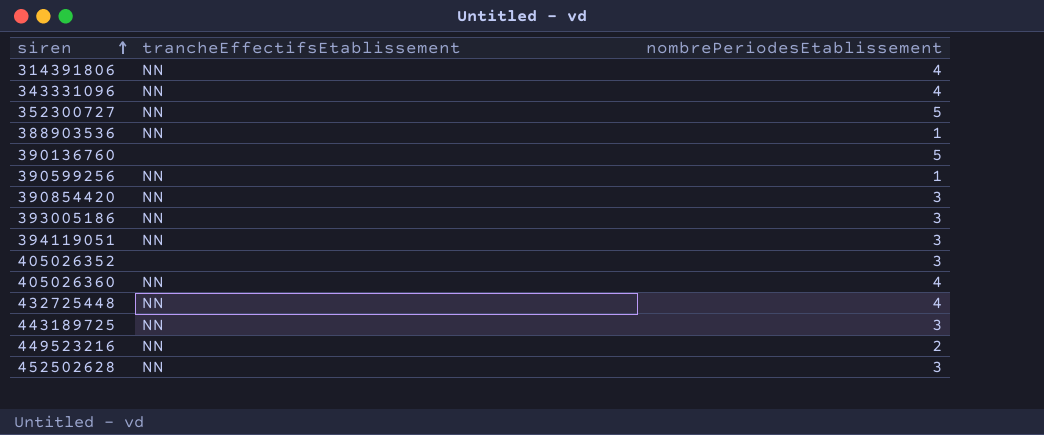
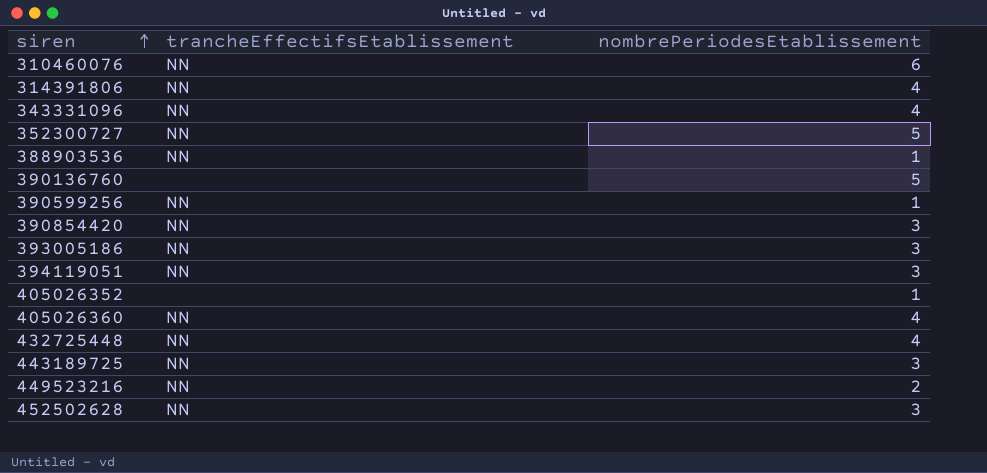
row 310460076: none -> NN | 6
405026352 | nombrePeriodesEtablissement: 3 -> 1

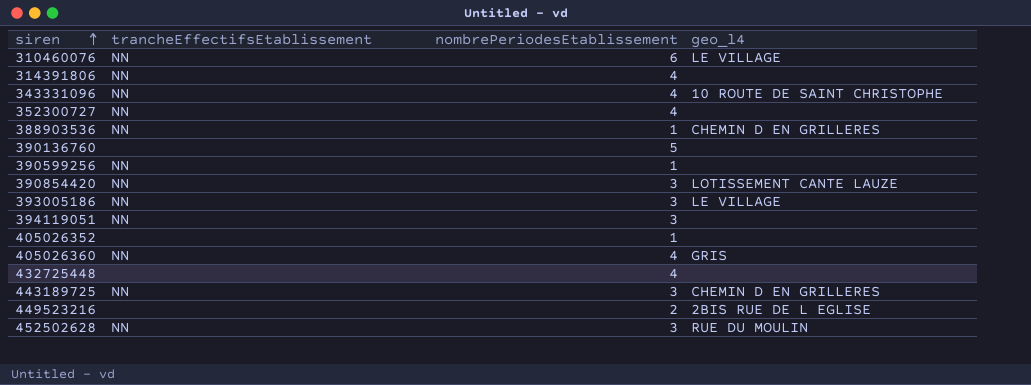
column geo_l4 | position: none -> 4
352300727 | nombrePeriodesEtablissement: 5 -> 4
432725448 | trancheEffectifsEtablissement: NN -> none
449523216 | trancheEffectifsEtablissement: NN -> none

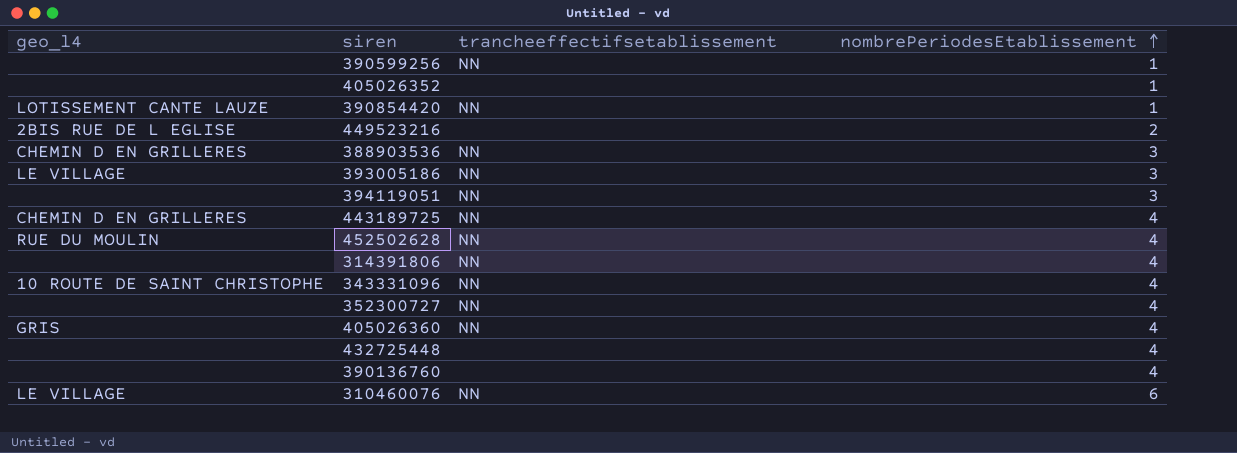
row order: siren ascending -> nombrePeriodesEtablissement ascending
column geo_l4 | position: 4 -> 1
column name: trancheEffectifsEtablissement -> trancheeffectifsetablissement
390854420 | nombrePeriodesEtablissement: 3 -> 1
388903536 | nombrePeriodesEtablissement: 1 -> 3
443189725 | nombrePeriodesEtablissement: 3 -> 4
452502628 | nombrePeriodesEtablissement: 3 -> 4
390136760 | nombrePeriodesEtablissement: 5 -> 4

